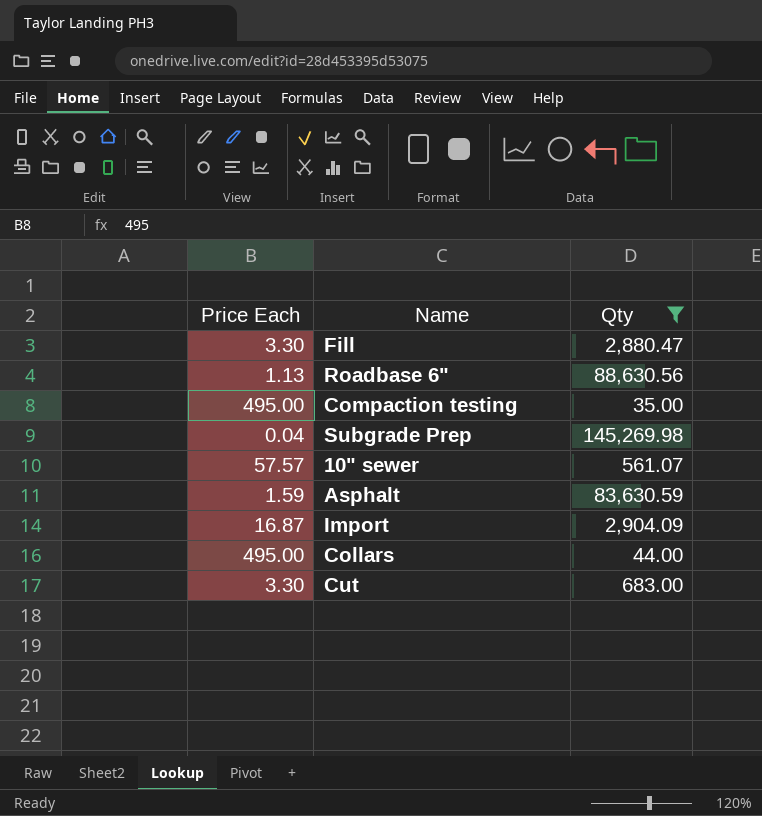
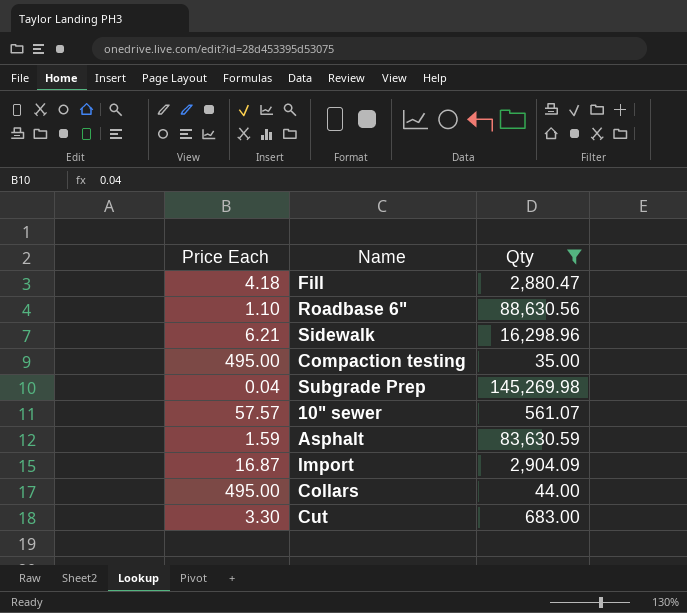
Fill | Price Each: 3.30 -> 4.18
Roadbase 6" | Price Each: 1.13 -> 1.10
row Sidewalk: none -> 6.21 | 16,298.96

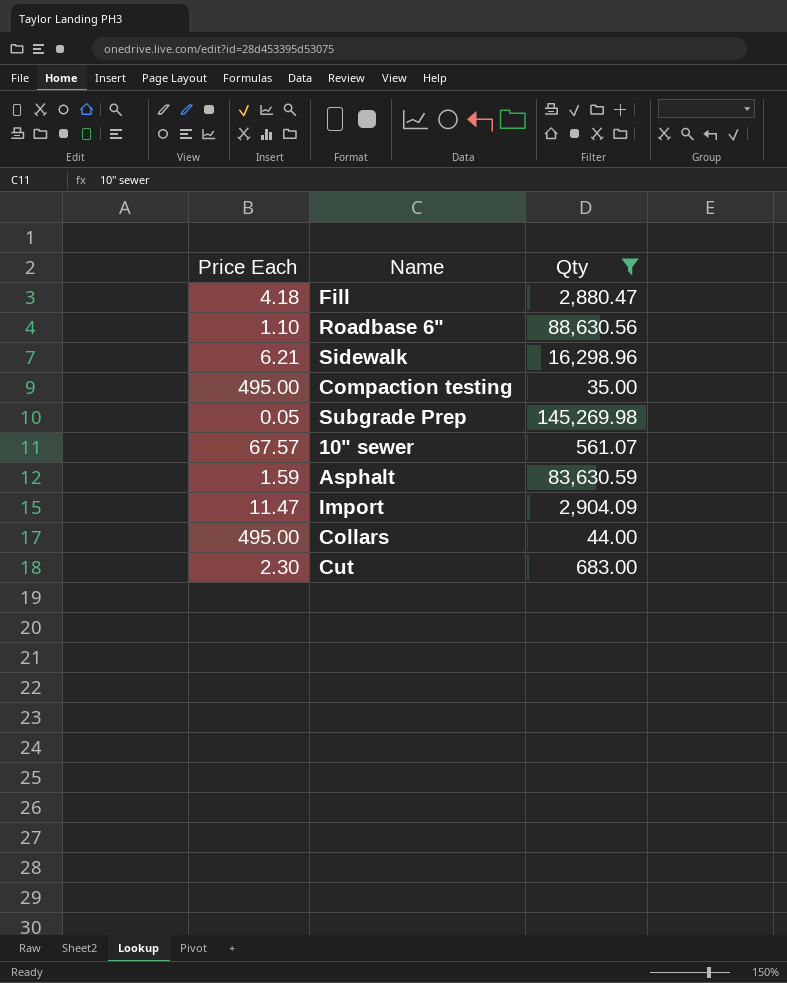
Subgrade Prep | Price Each: 0.04 -> 0.05
10" sewer | Price Each: 57.57 -> 67.57
Import | Price Each: 16.87 -> 11.47
Cut | Price Each: 3.30 -> 2.30

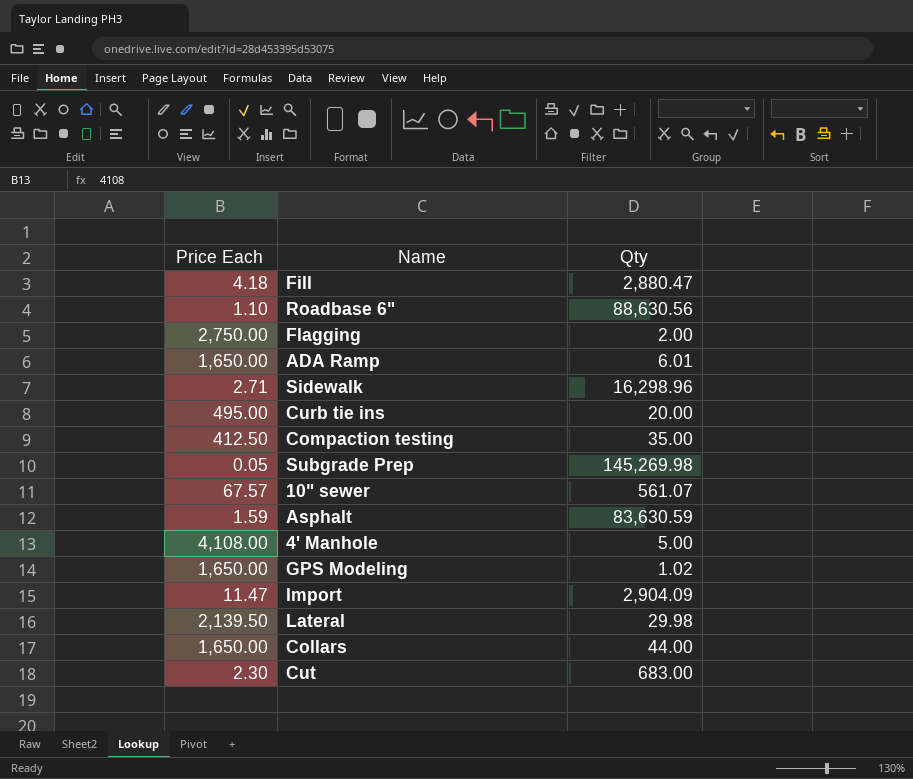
filter: Qty >= 35.00 -> none
Sidewalk | Price Each: 6.21 -> 2.71
Compaction testing | Price Each: 495.00 -> 412.50
Collars | Price Each: 495.00 -> 1,650.00

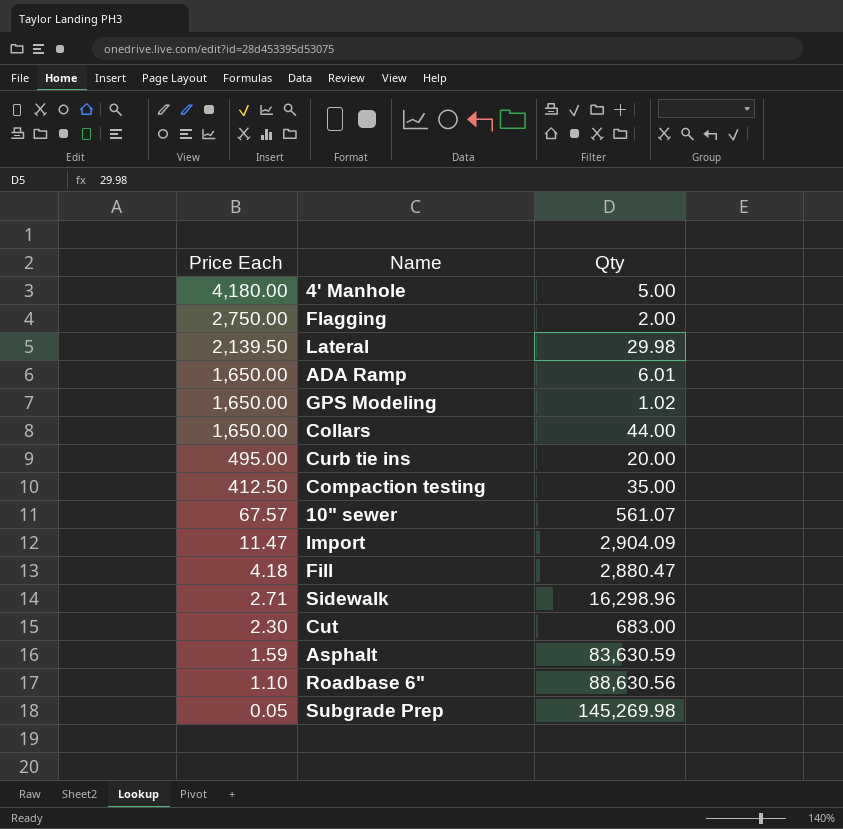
row order: none -> Price Each descending
4' Manhole | Price Each: 4,108.00 -> 4,180.00

